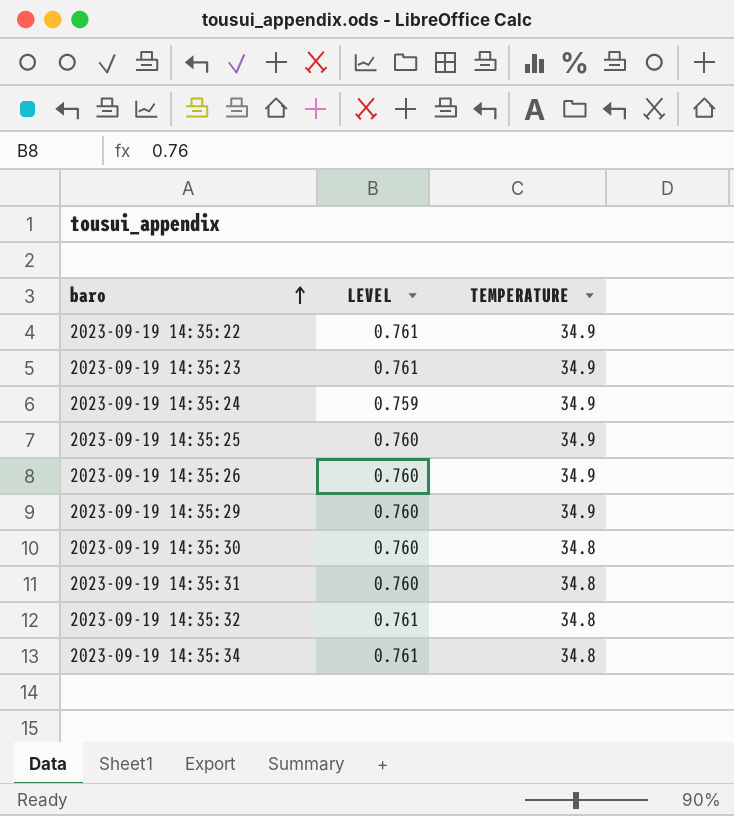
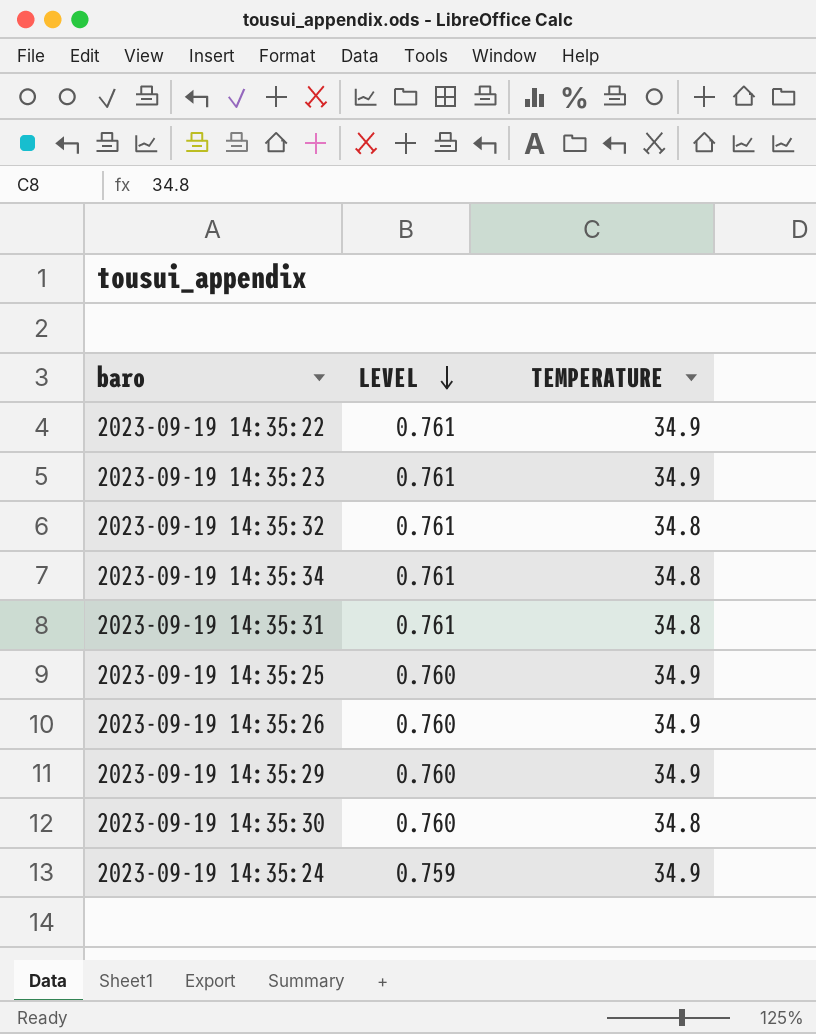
row order: baro ascending -> LEVEL descending
2023-09-19 14:35:31 | LEVEL: 0.760 -> 0.761

